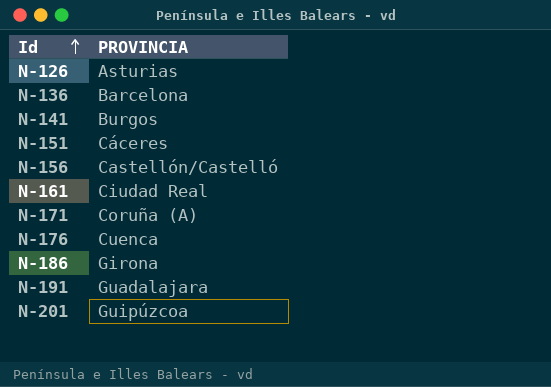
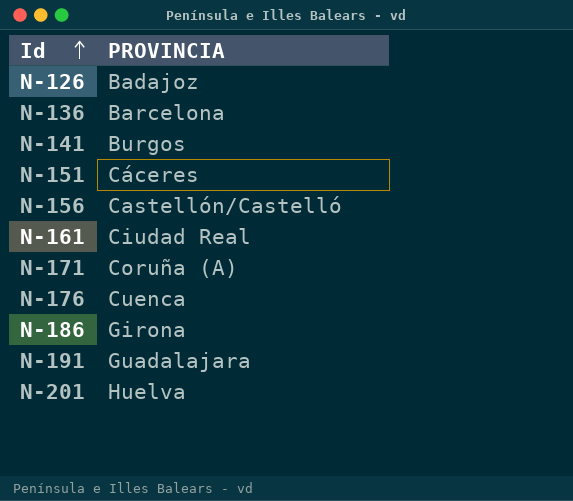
N-126 | PROVINCIA: Asturias -> Badajoz
N-201 | PROVINCIA: Guipúzcoa -> Huelva

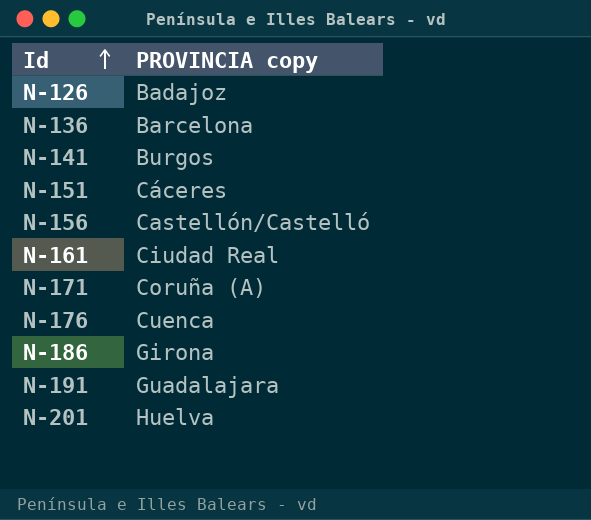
column name: PROVINCIA -> PROVINCIA copy

